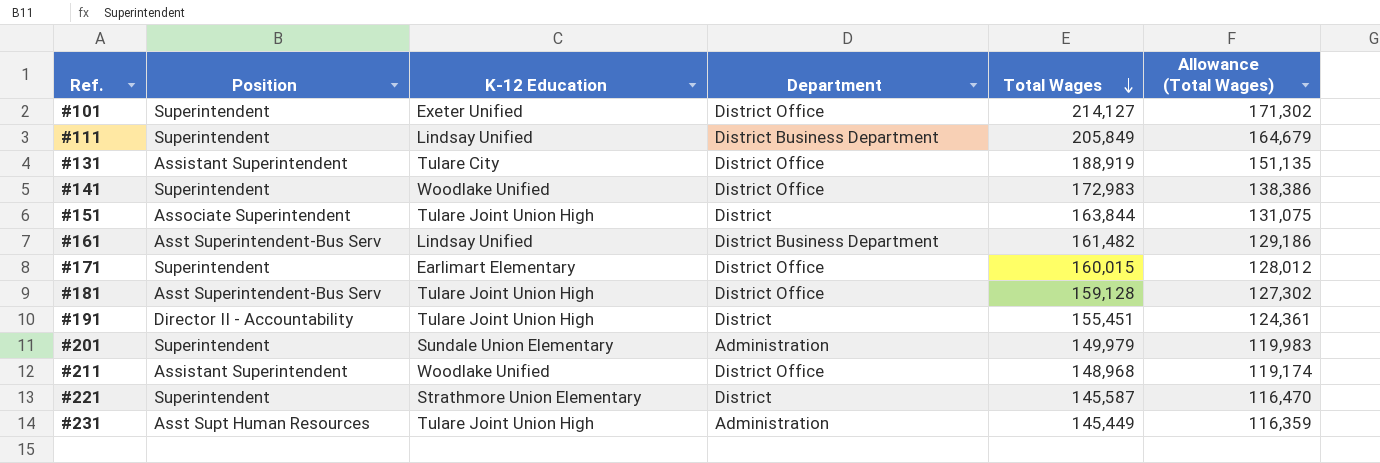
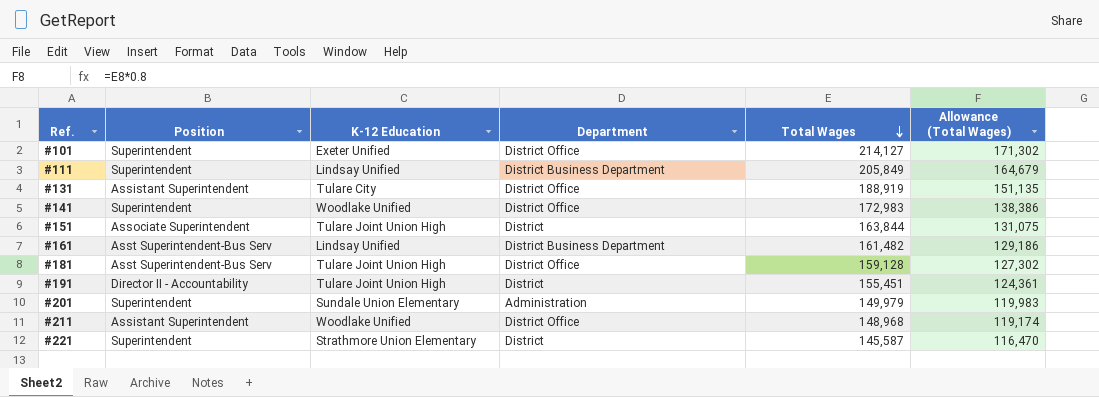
row #171: Superintendent | Earlimart Elementary | District Office | 160,015 | 128,012 -> none
row #231: Asst Supt Human Resources | Tulare Joint Union High | Administration | 145,449 | 116,359 -> none

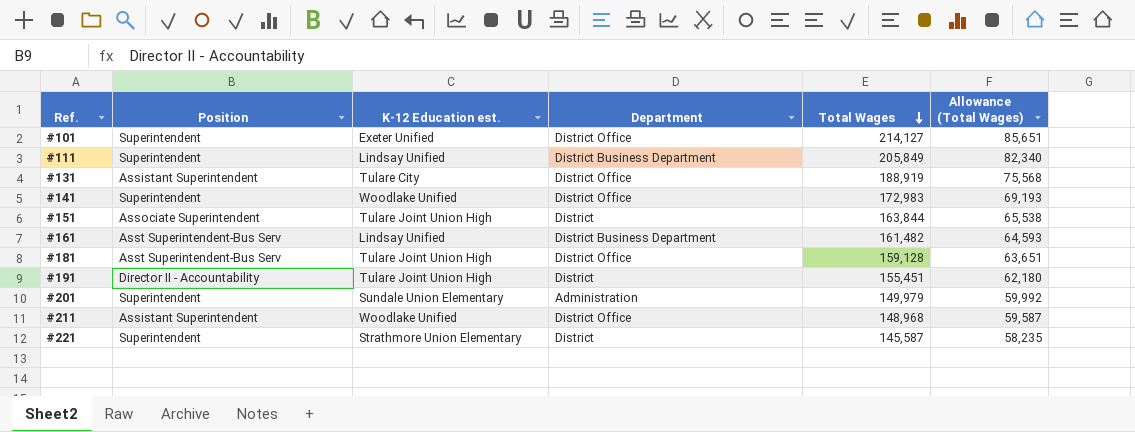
column name: K-12 Education -> K-12 Education est.
column Allowance (Total Wages) | formula: [Total Wages] * 0.8 -> [Total Wages] * 0.4

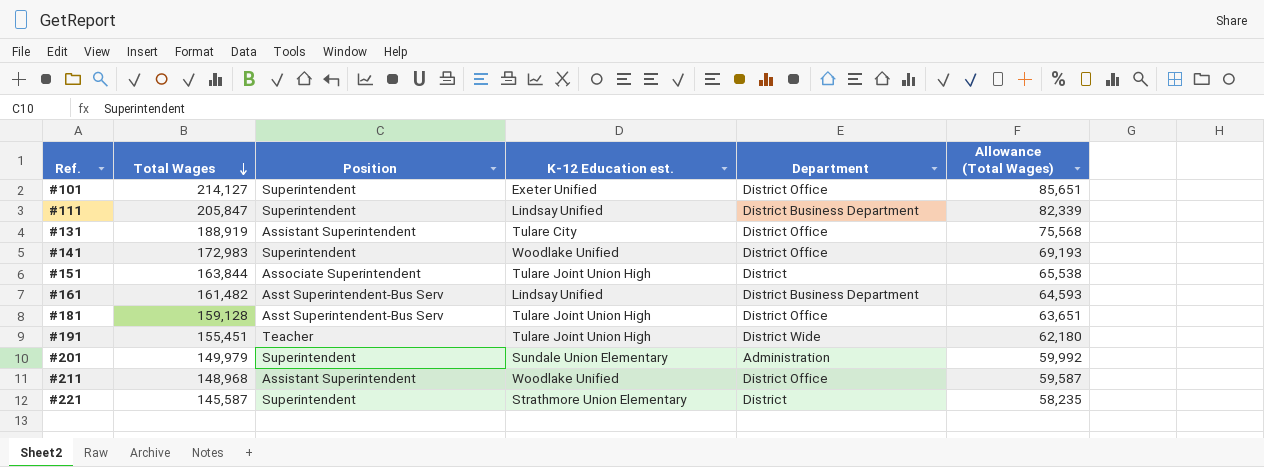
column Total Wages | position: 5 -> 2
#111 | Total Wages: 205,849 -> 205,847
#111 | Allowance (Total Wages): 82,340 -> 82,339
#191 | Position: Director II - Accountability -> Teacher
#191 | Department: District -> District Wide

